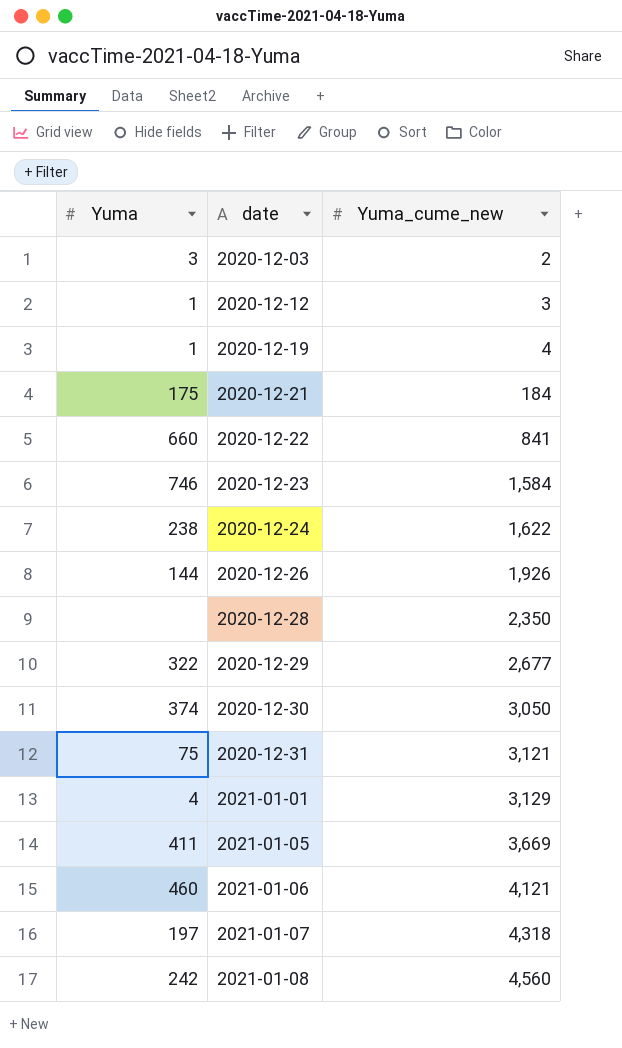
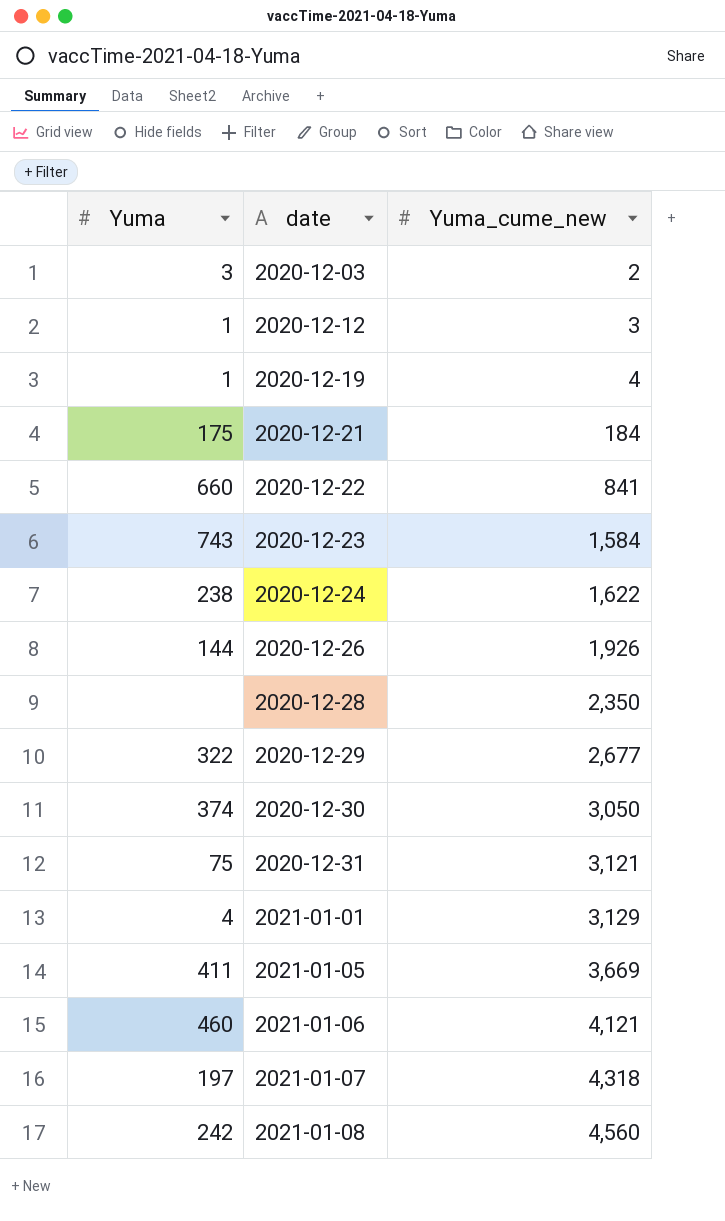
2020-12-23 | Yuma: 746 -> 743

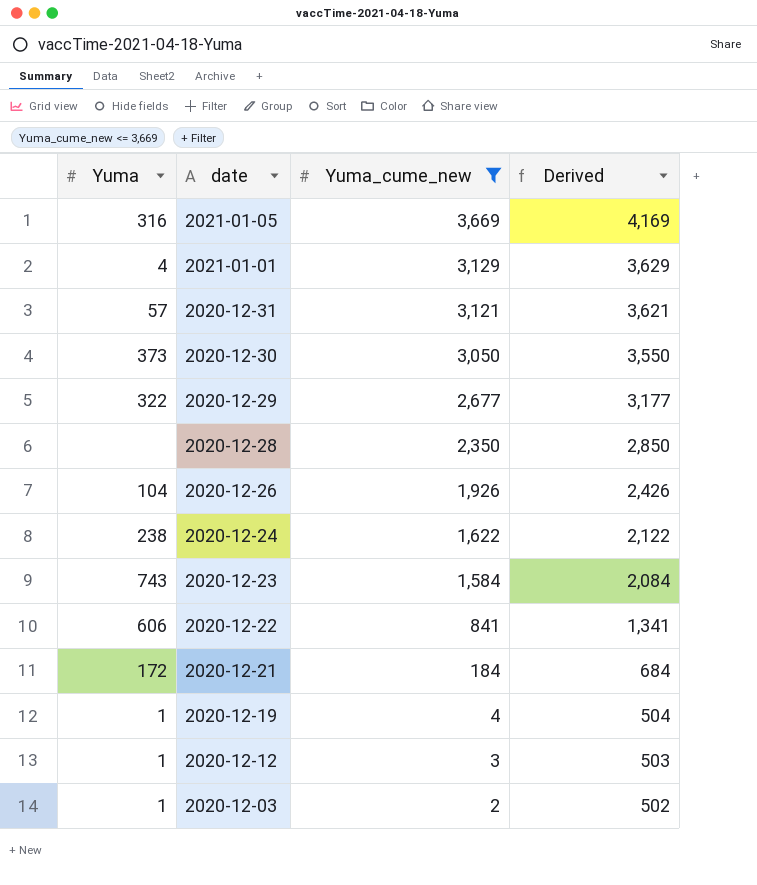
filter: none -> Yuma_cume_new <= 3,669
row order: date ascending -> date descending
column Derived | formula: none -> [Yuma_cume_new] + 500
2021-01-05 | Yuma: 411 -> 316
2020-12-31 | Yuma: 75 -> 57
2020-12-30 | Yuma: 374 -> 373
2020-12-26 | Yuma: 144 -> 104
2020-12-22 | Yuma: 660 -> 606
2020-12-21 | Yuma: 175 -> 172
2020-12-03 | Yuma: 3 -> 1

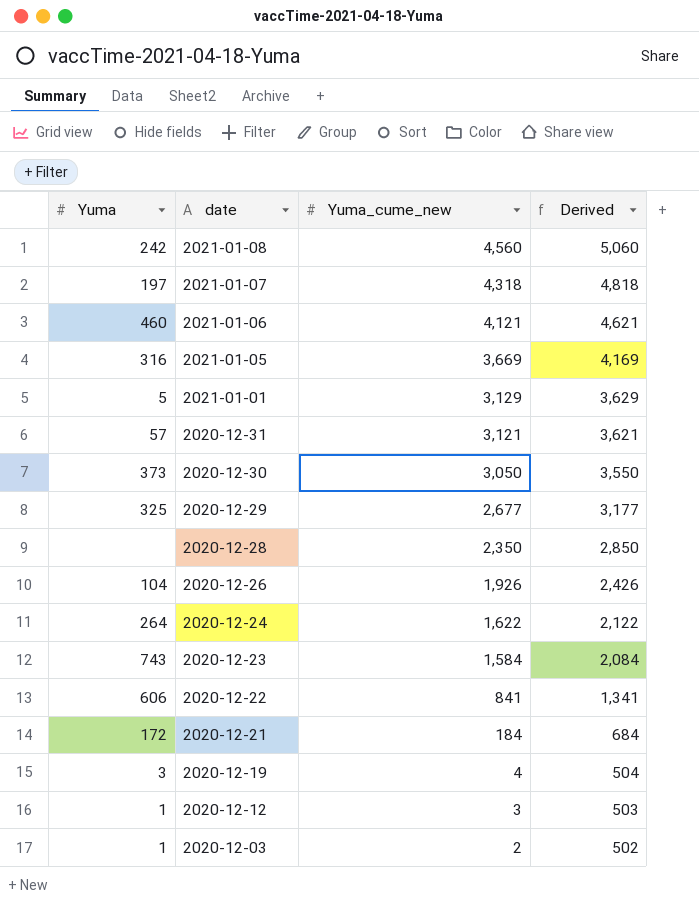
filter: Yuma_cume_new <= 3,669 -> none
2021-01-01 | Yuma: 4 -> 5
2020-12-29 | Yuma: 322 -> 325
2020-12-24 | Yuma: 238 -> 264
2020-12-19 | Yuma: 1 -> 3

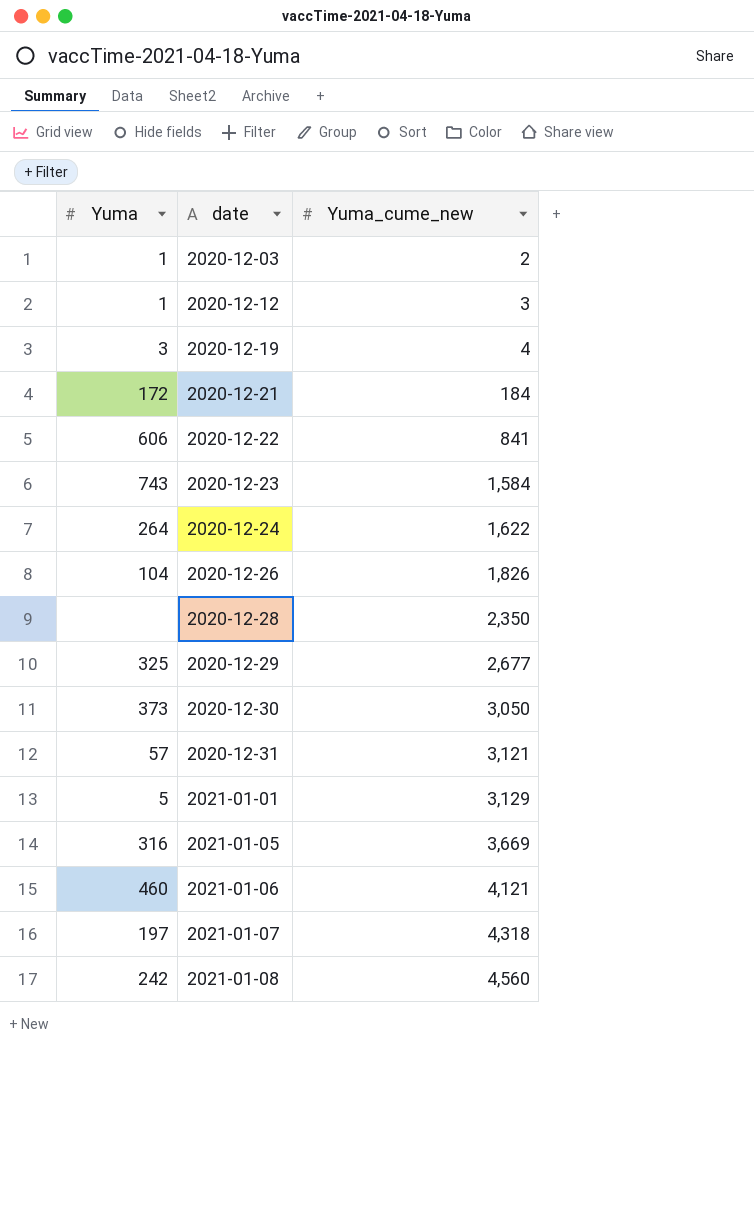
row order: date descending -> date ascending
column Derived | formula: [Yuma_cume_new] + 500 -> none
2020-12-26 | Yuma_cume_new: 1,926 -> 1,826

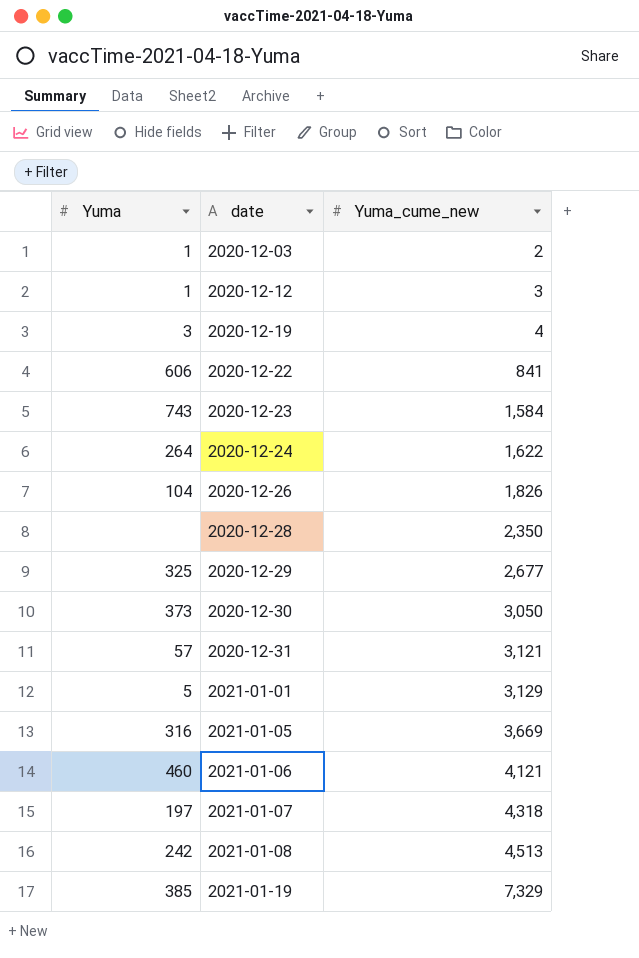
row 2020-12-21: 172 | 184 -> none
2021-01-08 | Yuma_cume_new: 4,560 -> 4,513
row 2021-01-19: none -> 385 | 7,329

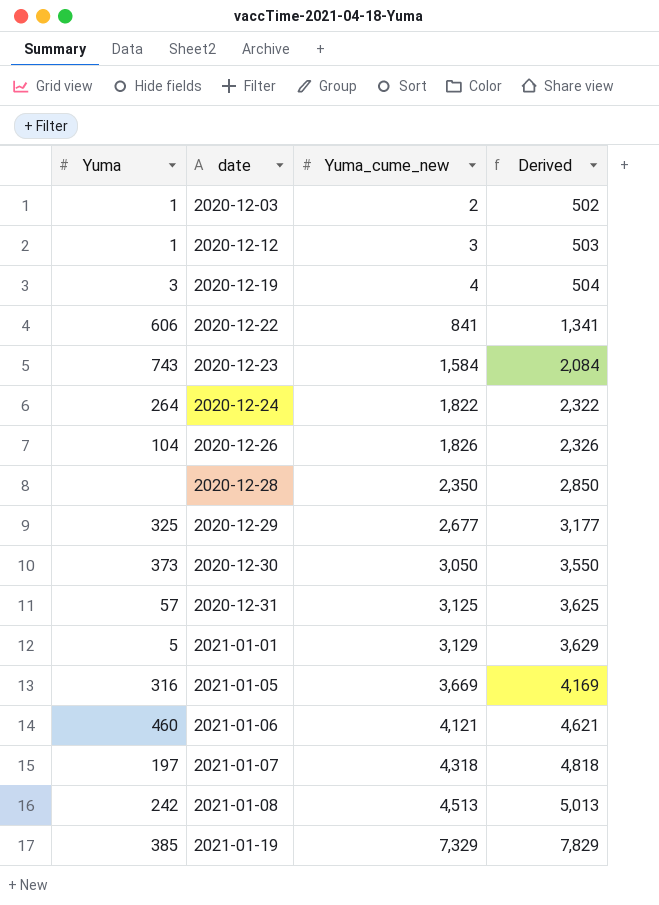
column Derived | formula: none -> [Yuma_cume_new] + 500
2020-12-24 | Yuma_cume_new: 1,622 -> 1,822
2020-12-31 | Yuma_cume_new: 3,121 -> 3,125

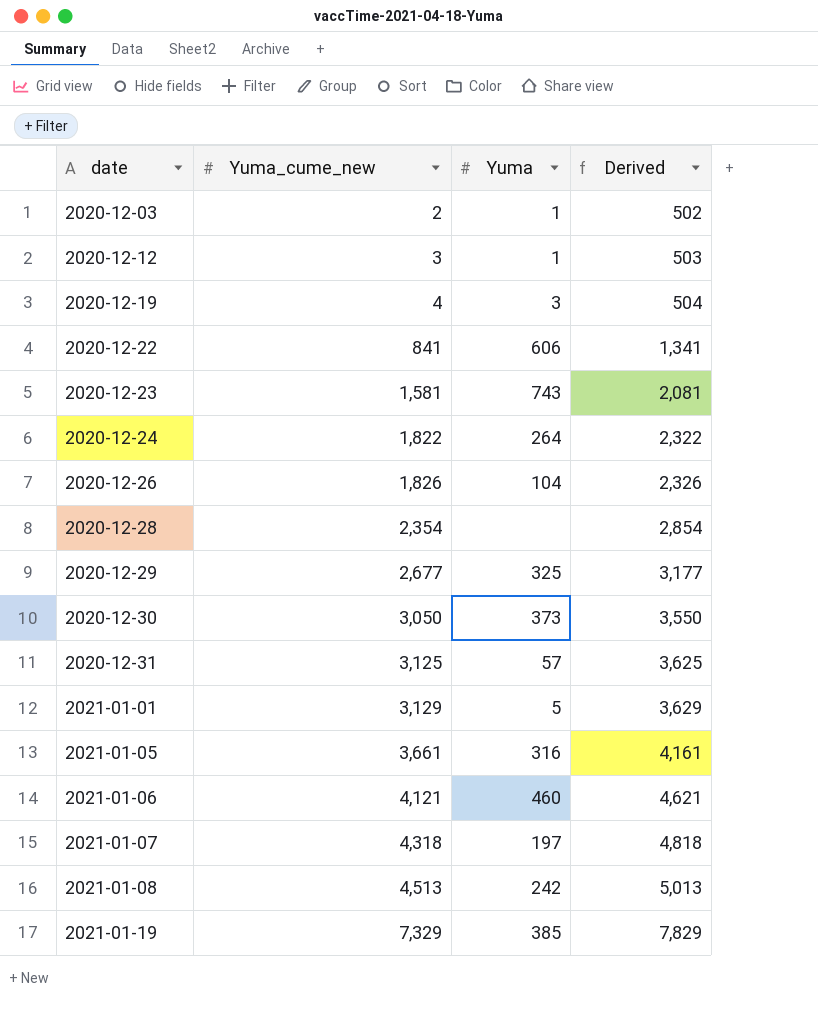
column Yuma | position: 1 -> 3
2020-12-23 | Yuma_cume_new: 1,584 -> 1,581
2020-12-23 | Derived: 2,084 -> 2,081
2020-12-28 | Yuma_cume_new: 2,350 -> 2,354
2020-12-28 | Derived: 2,850 -> 2,854
2021-01-05 | Yuma_cume_new: 3,669 -> 3,661
2021-01-05 | Derived: 4,169 -> 4,161

